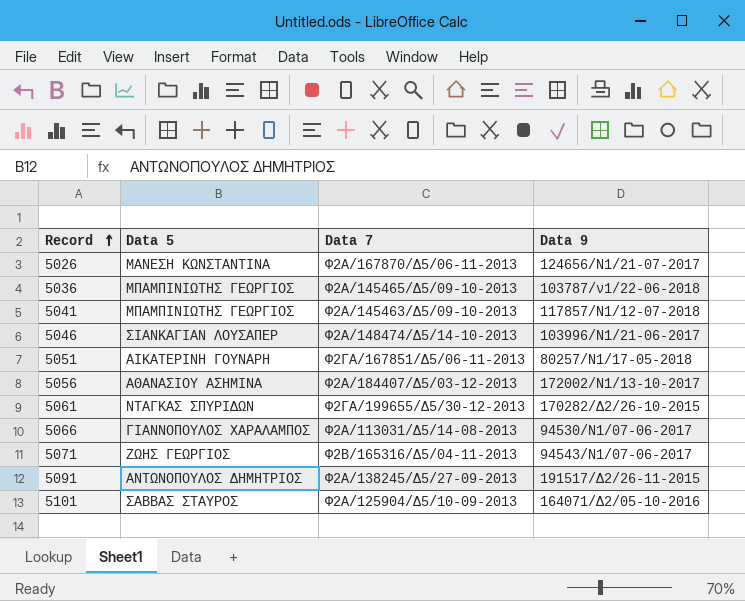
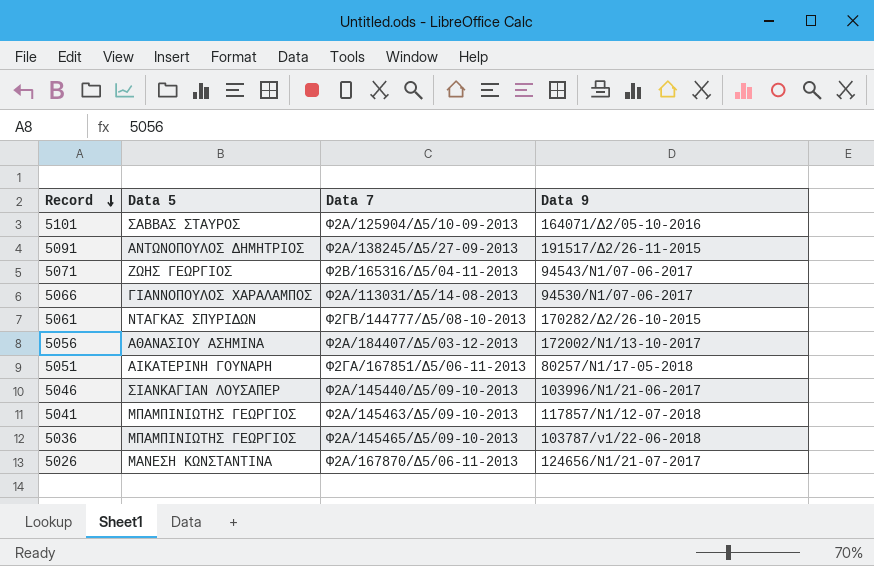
row order: Record ascending -> Record descending
5061 | Data 7: Φ2ΓΑ/199655/Δ5/30-12-2013 -> Φ2ΓΒ/144777/Δ5/08-10-2013
5046 | Data 7: Φ2Α/148474/Δ5/14-10-2013 -> Φ2Α/145440/Δ5/09-10-2013

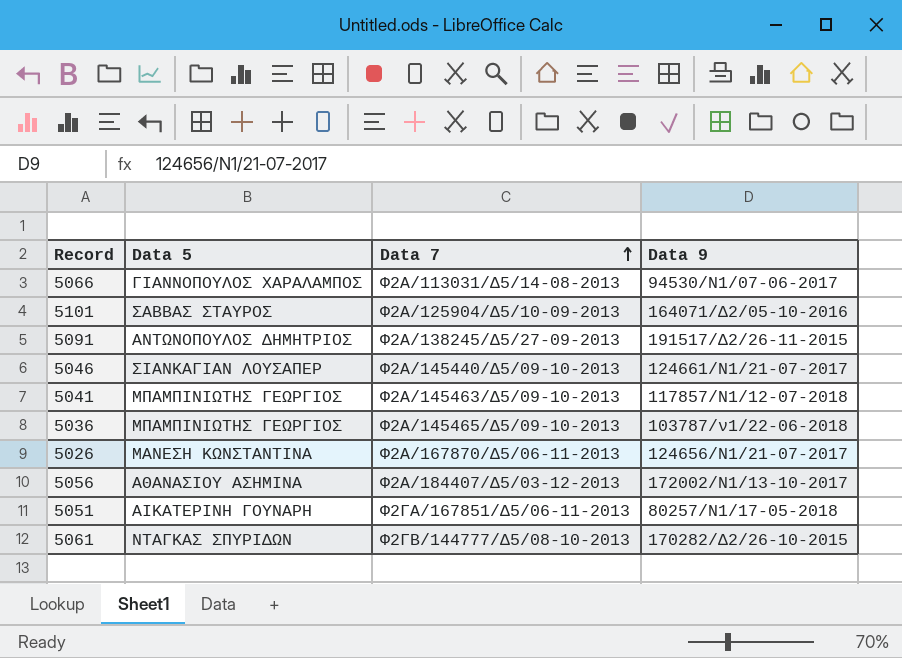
row order: Record descending -> Data 7 ascending
row 5071: ΖΩΗΣ ΓΕΩΡΓΙΟΣ | Φ2Β/165316/Δ5/04-11-2013 | 94543/Ν1/07-06-2017 -> none
5046 | Data 9: 103996/Ν1/21-06-2017 -> 124661/Ν1/21-07-2017

